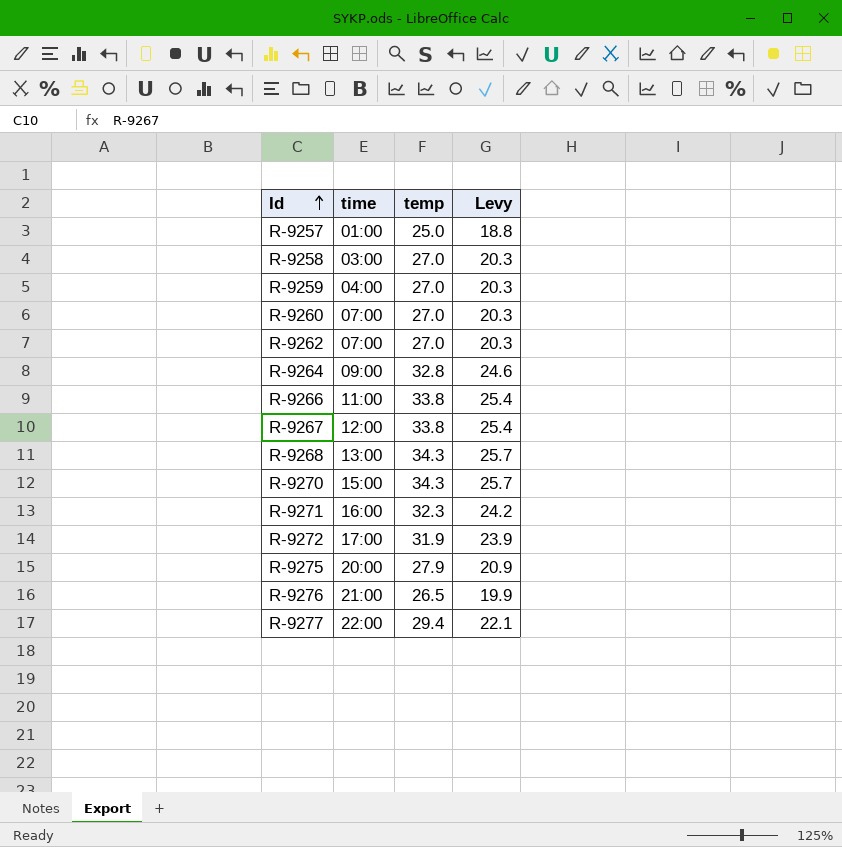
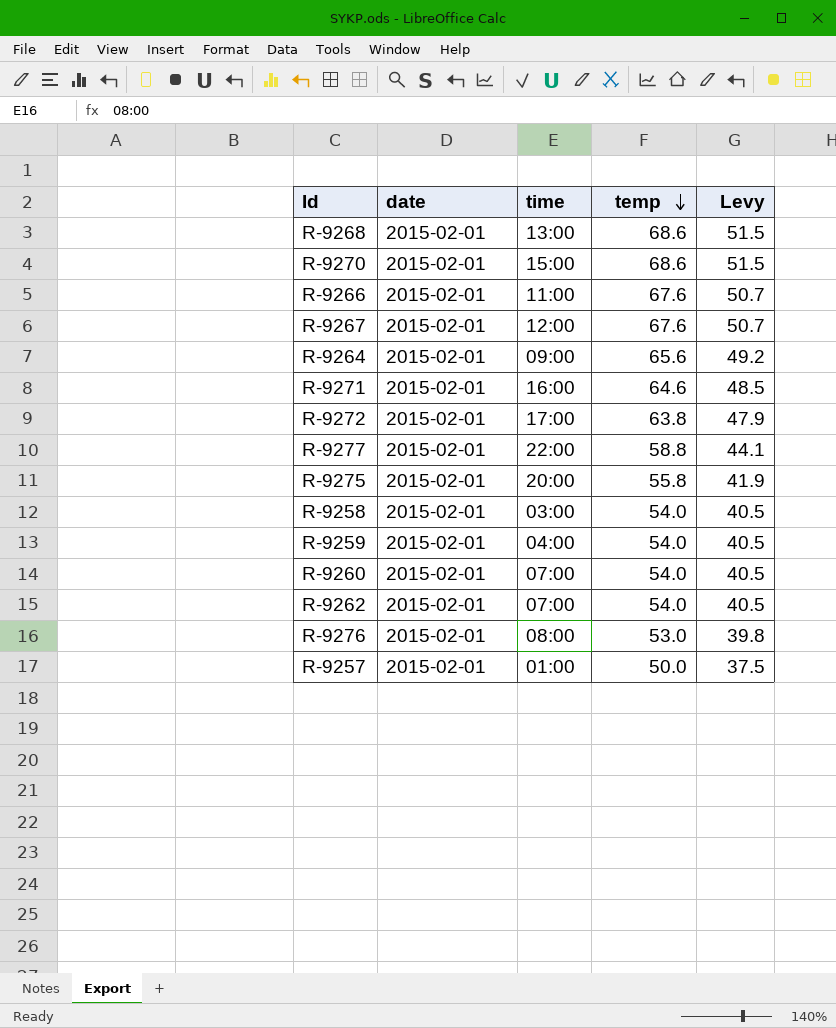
row order: Id ascending -> temp descending
column date | position: none -> 2
R-9268 | temp: 34.3 -> 68.6
R-9268 | Levy: 25.7 -> 51.5
R-9270 | temp: 34.3 -> 68.6
R-9270 | Levy: 25.7 -> 51.5
R-9266 | temp: 33.8 -> 67.6
R-9266 | Levy: 25.4 -> 50.7
R-9267 | temp: 33.8 -> 67.6
R-9267 | Levy: 25.4 -> 50.7
R-9264 | temp: 32.8 -> 65.6
R-9264 | Levy: 24.6 -> 49.2
R-9271 | temp: 32.3 -> 64.6
R-9271 | Levy: 24.2 -> 48.5
R-9272 | temp: 31.9 -> 63.8
R-9272 | Levy: 23.9 -> 47.9
R-9277 | temp: 29.4 -> 58.8
R-9277 | Levy: 22.1 -> 44.1
R-9275 | temp: 27.9 -> 55.8
R-9275 | Levy: 20.9 -> 41.9
R-9258 | temp: 27.0 -> 54.0
R-9258 | Levy: 20.3 -> 40.5
R-9259 | temp: 27.0 -> 54.0
R-9259 | Levy: 20.3 -> 40.5
R-9260 | temp: 27.0 -> 54.0
R-9260 | Levy: 20.3 -> 40.5
R-9262 | temp: 27.0 -> 54.0
R-9262 | Levy: 20.3 -> 40.5
R-9276 | time: 21:00 -> 08:00
R-9276 | temp: 26.5 -> 53.0
R-9276 | Levy: 19.9 -> 39.8
R-9257 | temp: 25.0 -> 50.0
R-9257 | Levy: 18.8 -> 37.5

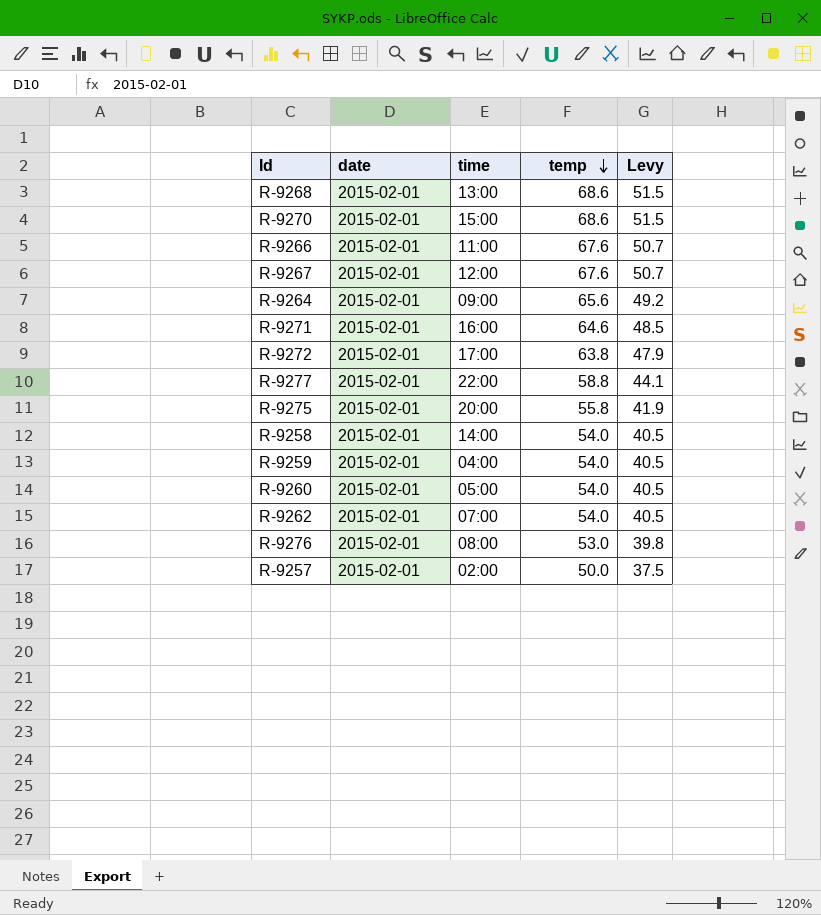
R-9258 | time: 03:00 -> 14:00
R-9260 | time: 07:00 -> 05:00
R-9257 | time: 01:00 -> 02:00

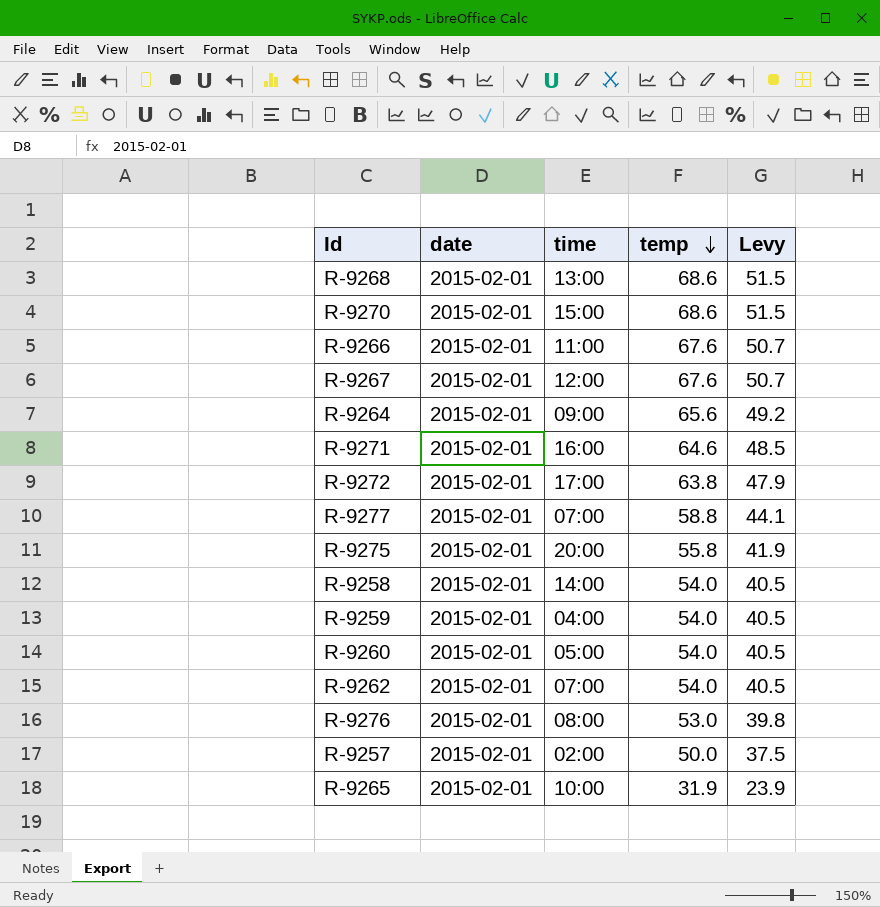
R-9277 | time: 22:00 -> 07:00
row R-9265: none -> 2015-02-01 | 10:00 | 31.9 | 23.9

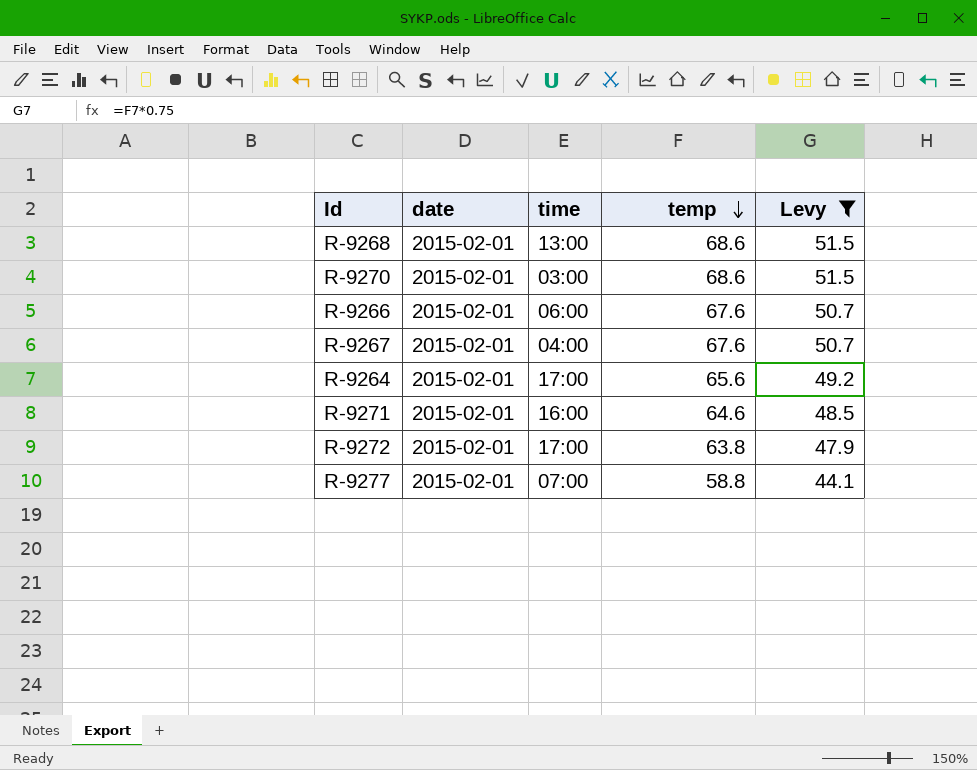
filter: none -> Levy >= 44.1
R-9270 | time: 15:00 -> 03:00
R-9266 | time: 11:00 -> 06:00
R-9267 | time: 12:00 -> 04:00
R-9264 | time: 09:00 -> 17:00

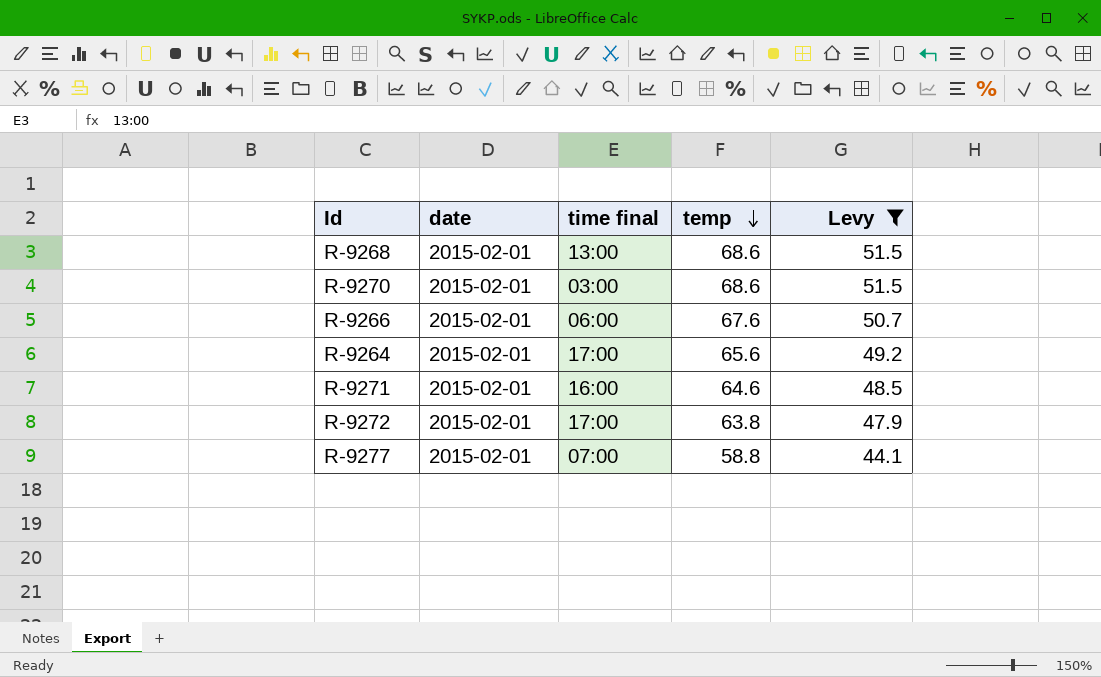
column name: time -> time final
row R-9267: 2015-02-01 | 04:00 | 67.6 | 50.7 -> none

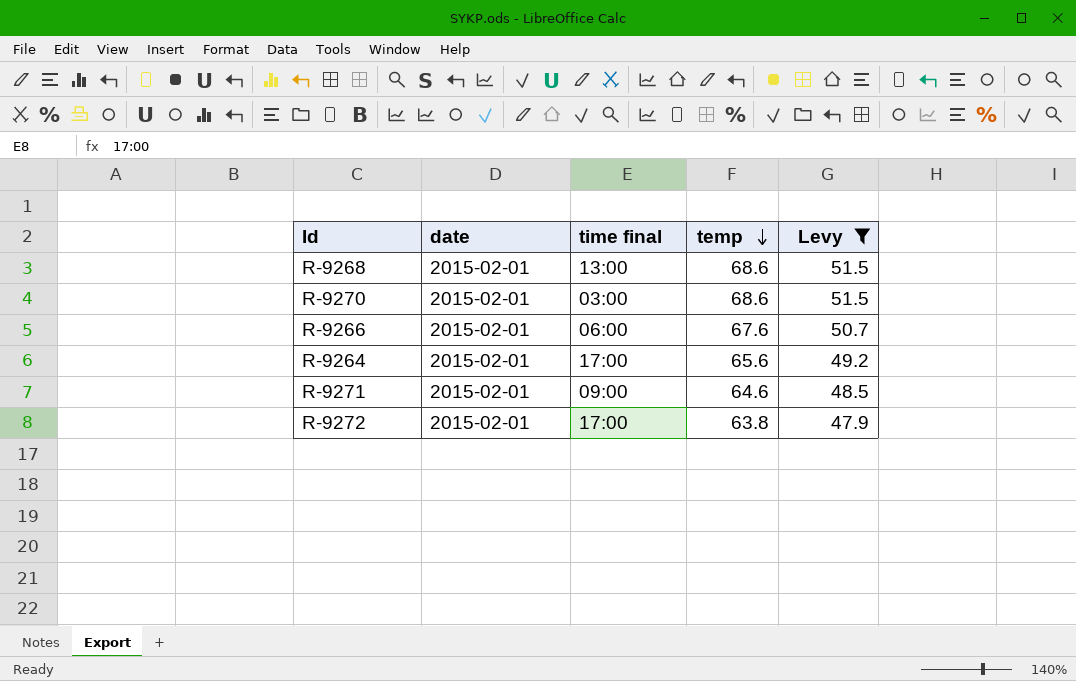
row R-9277: 2015-02-01 | 07:00 | 58.8 | 44.1 -> none
R-9271 | time final: 16:00 -> 09:00

